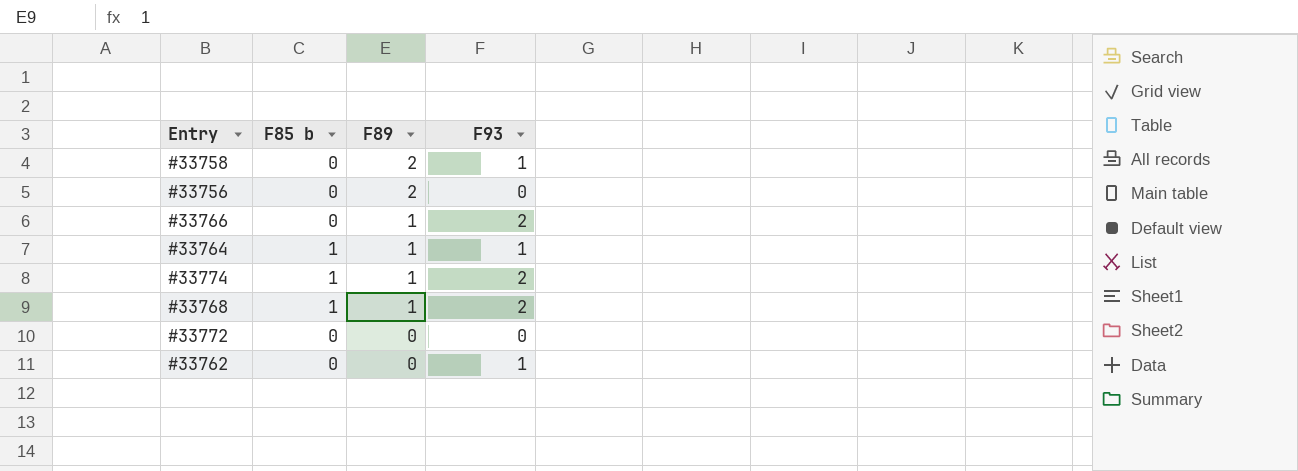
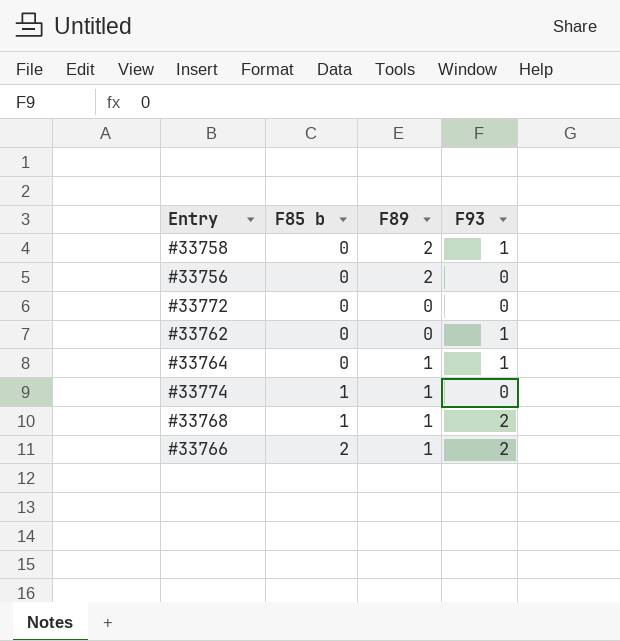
row order: F89 descending -> F85 b ascending
#33764 | F85 b: 1 -> 0
#33774 | F93: 2 -> 0
#33766 | F85 b: 0 -> 2

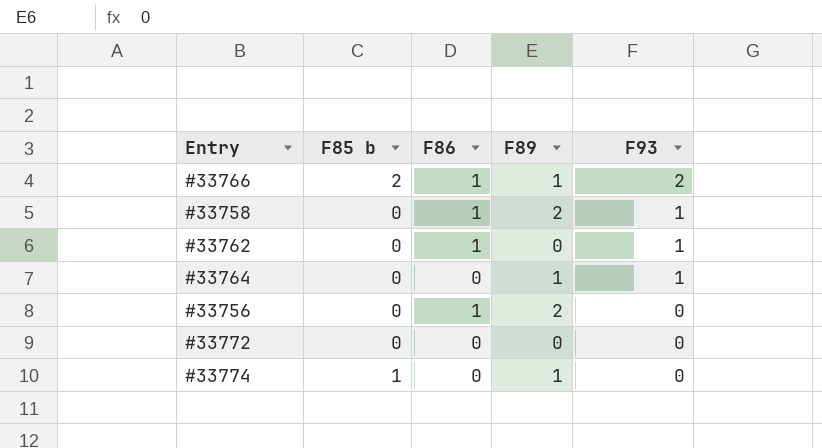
row order: F85 b ascending -> F93 descending
column F86 | position: none -> 3
row #33768: 1 | 1 | 2 -> none

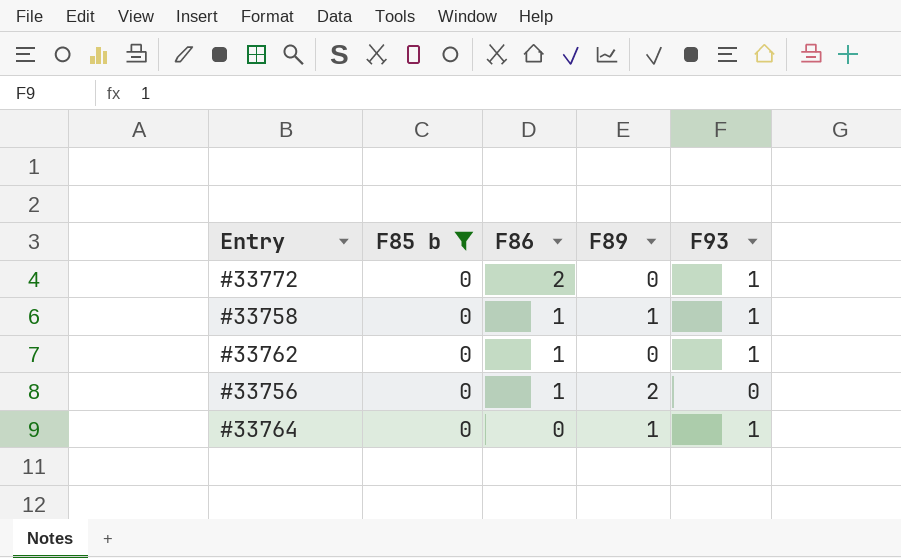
filter: none -> F85 b = 0
row order: F93 descending -> F86 descending
#33772 | F86: 0 -> 2
#33772 | F93: 0 -> 1
#33758 | F89: 2 -> 1

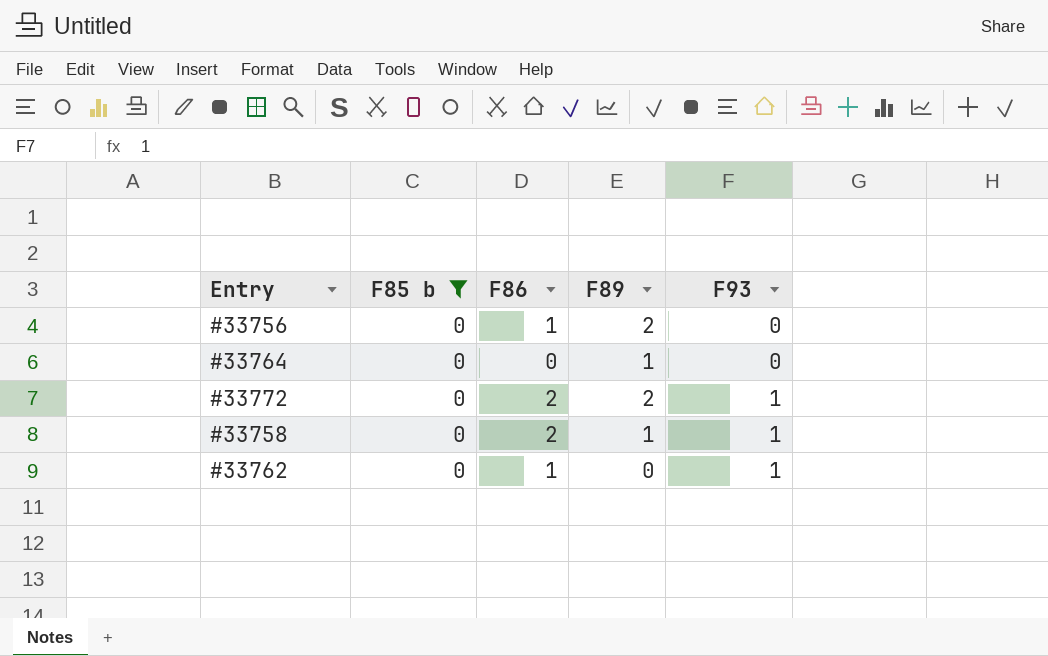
row order: F86 descending -> F93 ascending
#33764 | F93: 1 -> 0
#33772 | F89: 0 -> 2
#33758 | F86: 1 -> 2

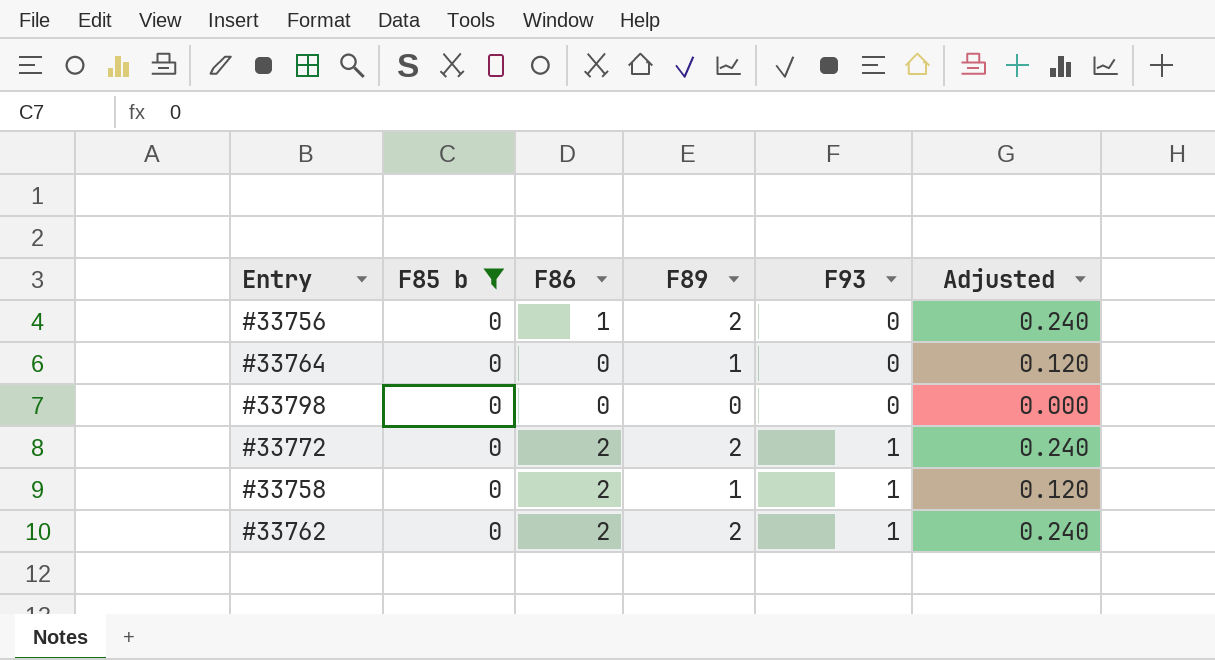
column Adjusted | formula: none -> [F89] * 0.12
row #33798: none -> 0 | 0 | 0 | 0 | 0.000
#33762 | F86: 1 -> 2
#33762 | F89: 0 -> 2

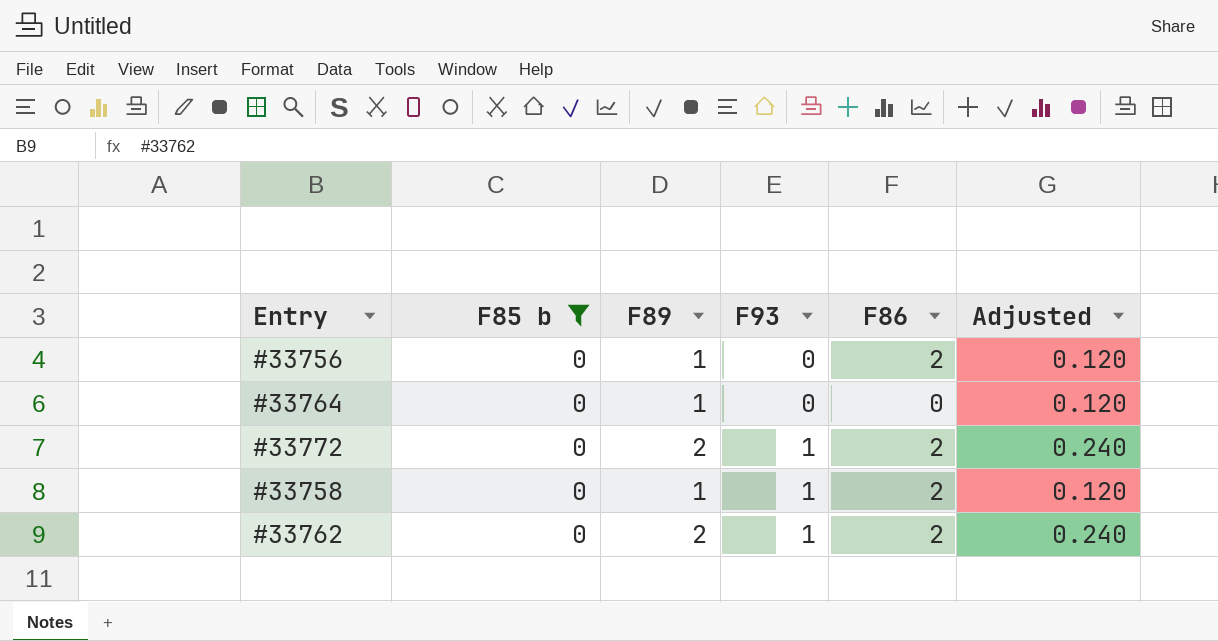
column F86 | position: 3 -> 5
row #33798: 0 | 0 | 0 | 0 | 0.000 -> none
#33756 | F89: 2 -> 1
#33756 | F86: 1 -> 2
#33756 | Adjusted: 0.240 -> 0.120

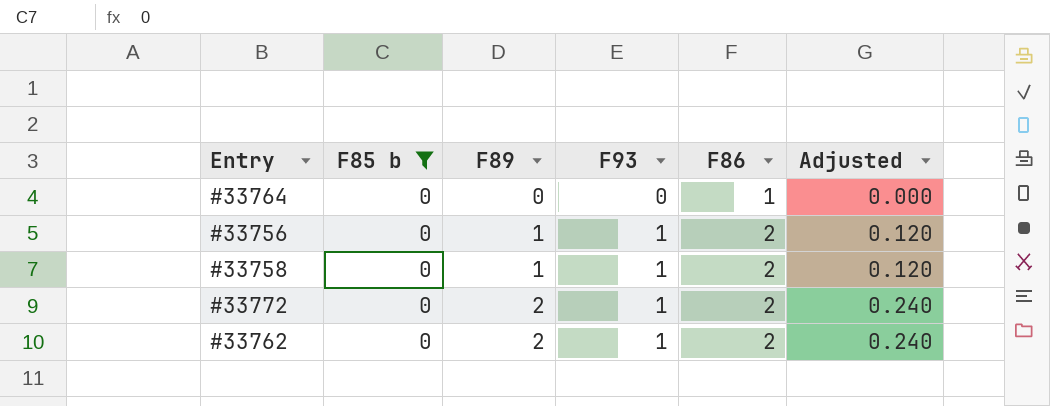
row order: F93 ascending -> F89 ascending
#33764 | F89: 1 -> 0
#33764 | F86: 0 -> 1
#33764 | Adjusted: 0.120 -> 0.000
#33756 | F93: 0 -> 1

